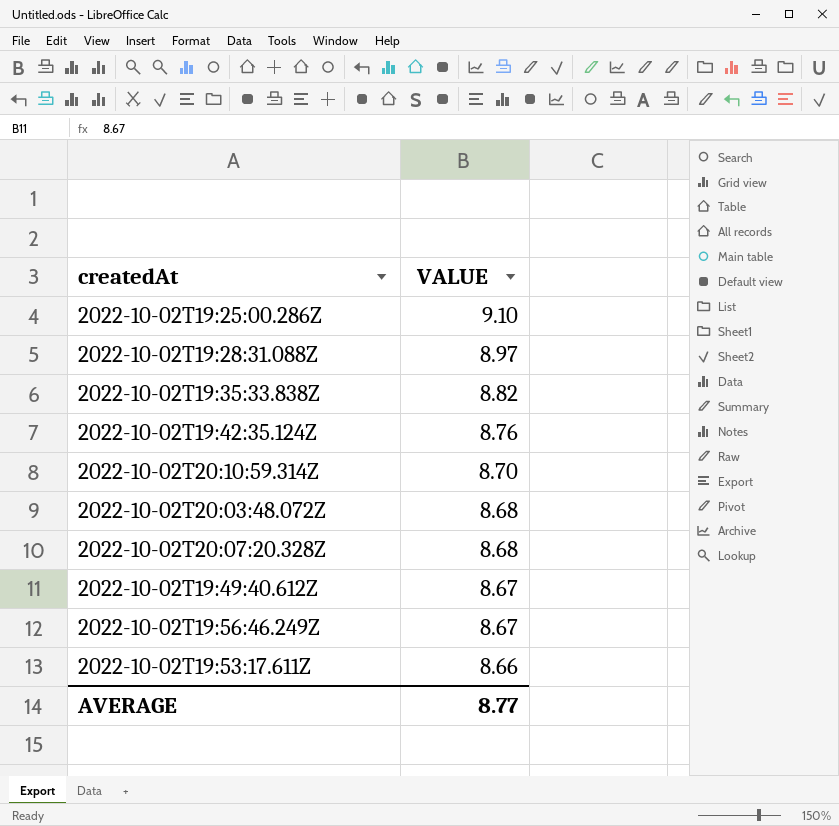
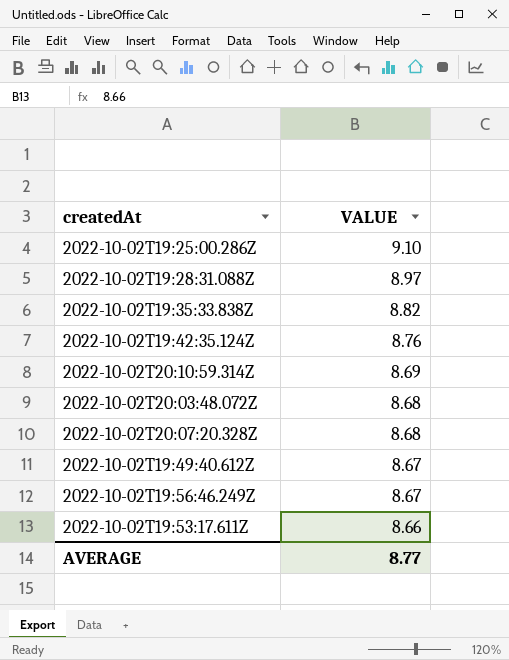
2022-10-02T20:10:59.314Z | VALUE: 8.70 -> 8.69

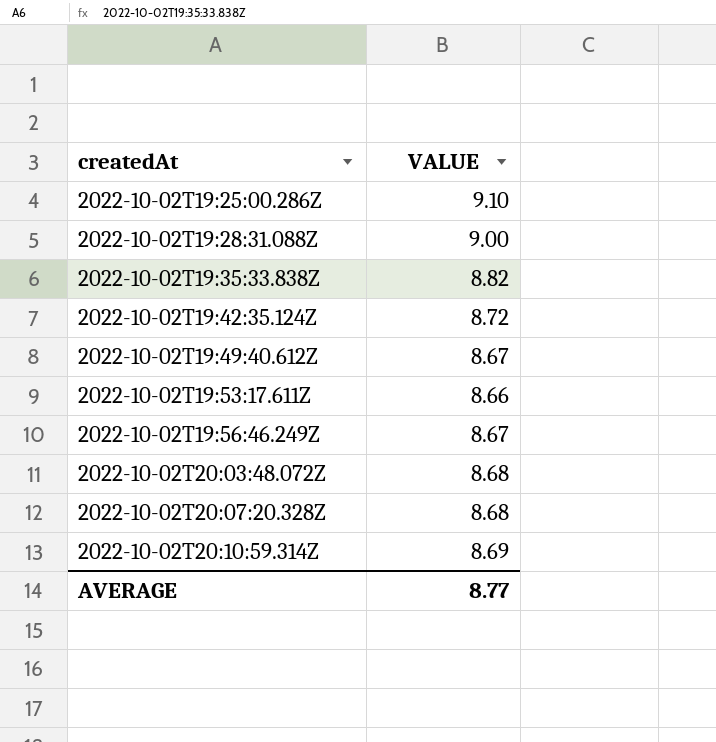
row order: VALUE descending -> createdAt ascending
2022-10-02T19:28:31.088Z | VALUE: 8.97 -> 9.00
2022-10-02T19:42:35.124Z | VALUE: 8.76 -> 8.72

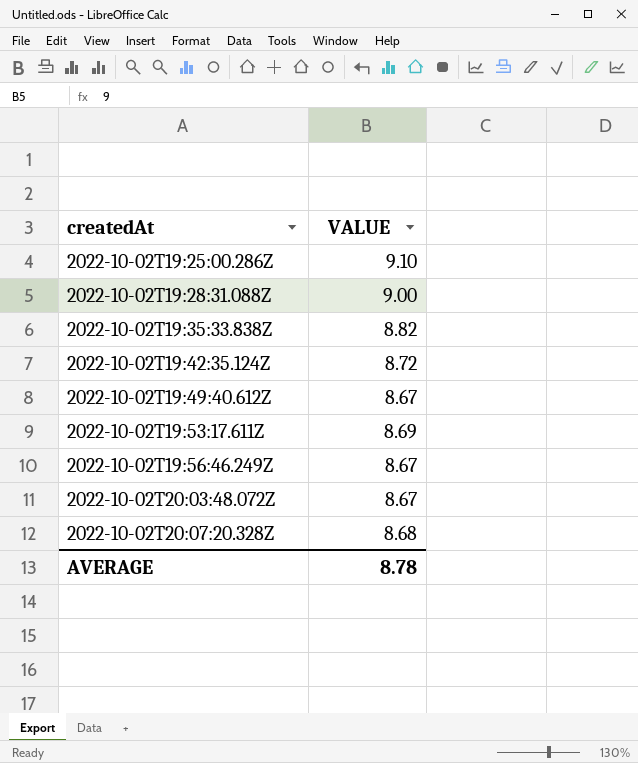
row 2022-10-02T20:10:59.314Z: 8.69 -> none
2022-10-02T19:53:17.611Z | VALUE: 8.66 -> 8.69
2022-10-02T20:03:48.072Z | VALUE: 8.68 -> 8.67
AVERAGE | VALUE: 8.77 -> 8.78

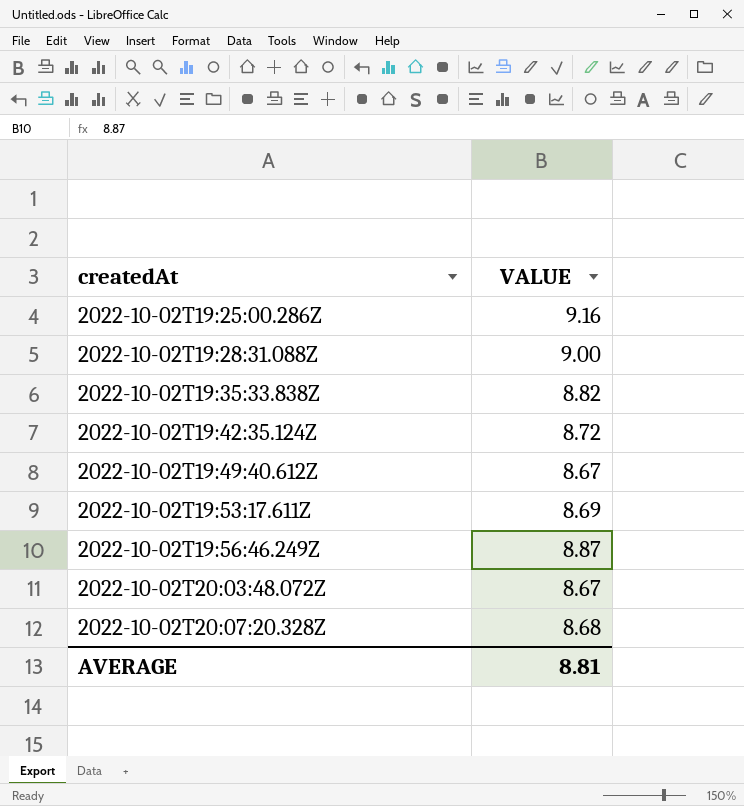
2022-10-02T19:25:00.286Z | VALUE: 9.10 -> 9.16
2022-10-02T19:56:46.249Z | VALUE: 8.67 -> 8.87
AVERAGE | VALUE: 8.78 -> 8.81

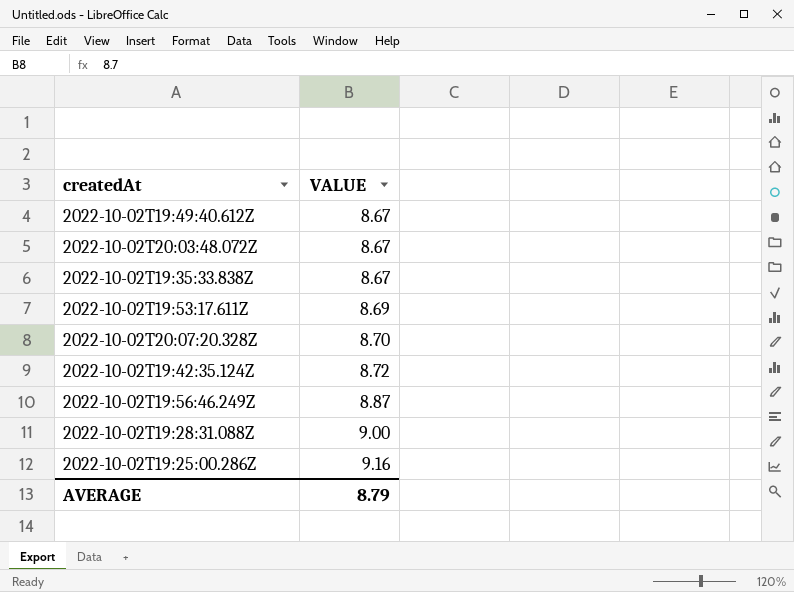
row order: createdAt ascending -> VALUE ascending
2022-10-02T19:35:33.838Z | VALUE: 8.82 -> 8.67
2022-10-02T20:07:20.328Z | VALUE: 8.68 -> 8.70
AVERAGE | VALUE: 8.81 -> 8.79

